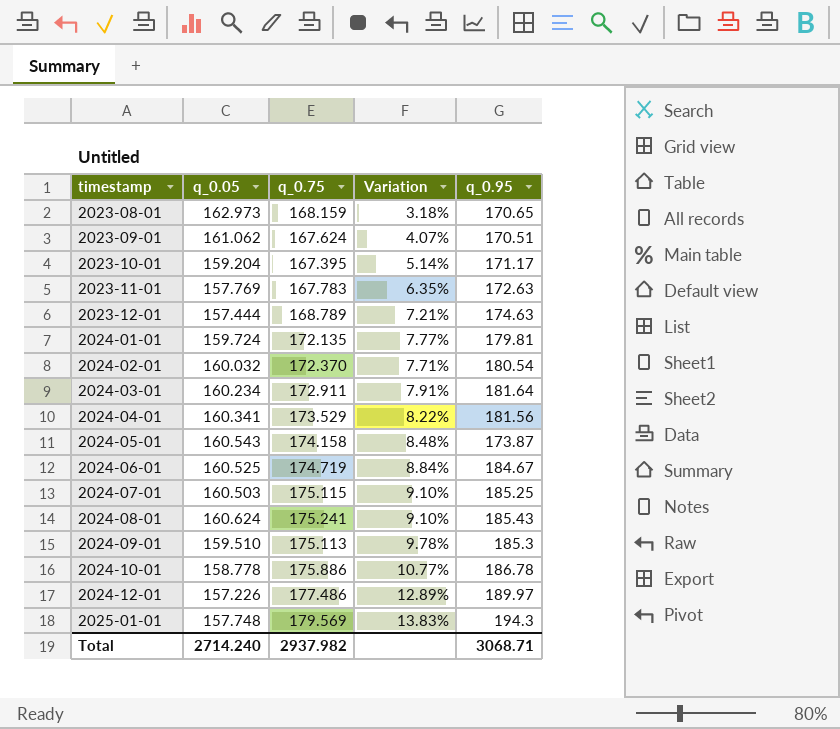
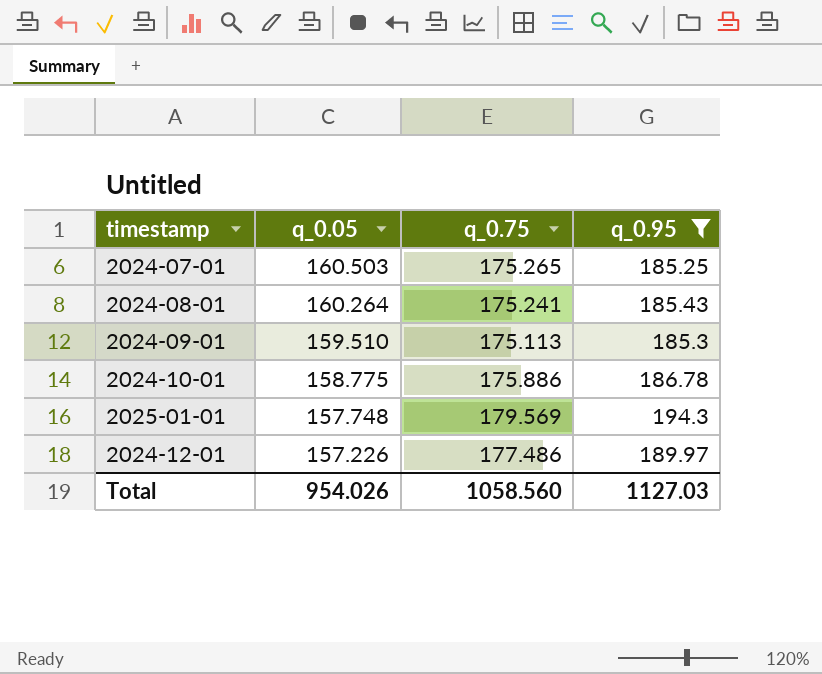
filter: none -> q_0.95 >= 185.25
row order: timestamp ascending -> q_0.05 descending
column Variation | formula: ([q_0.75] - [q_0.05]) / [q_0.05] -> none
2024-07-01 | q_0.75: 175.115 -> 175.265
2024-08-01 | q_0.05: 160.624 -> 160.264
2024-10-01 | q_0.05: 158.778 -> 158.775
Total | q_0.05: 2714.240 -> 954.026
Total | q_0.75: 2937.982 -> 1058.560
Total | q_0.95: 3068.71 -> 1127.03

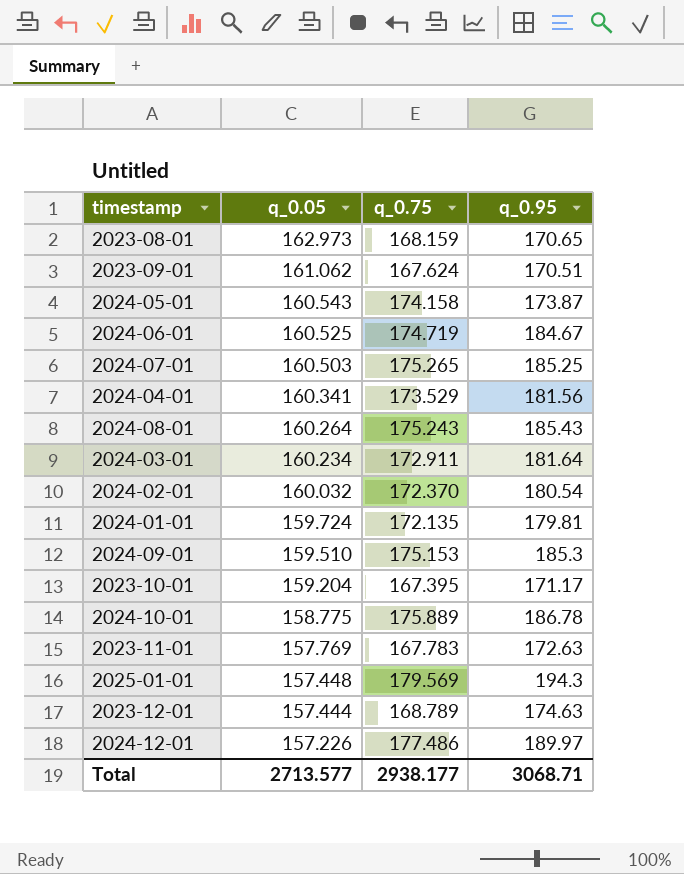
filter: q_0.95 >= 185.25 -> none
2024-08-01 | q_0.75: 175.241 -> 175.243
2024-09-01 | q_0.75: 175.113 -> 175.153
2024-10-01 | q_0.75: 175.886 -> 175.889
2025-01-01 | q_0.05: 157.748 -> 157.448
Total | q_0.05: 954.026 -> 2713.577
Total | q_0.75: 1058.560 -> 2938.177
Total | q_0.95: 1127.03 -> 3068.71

